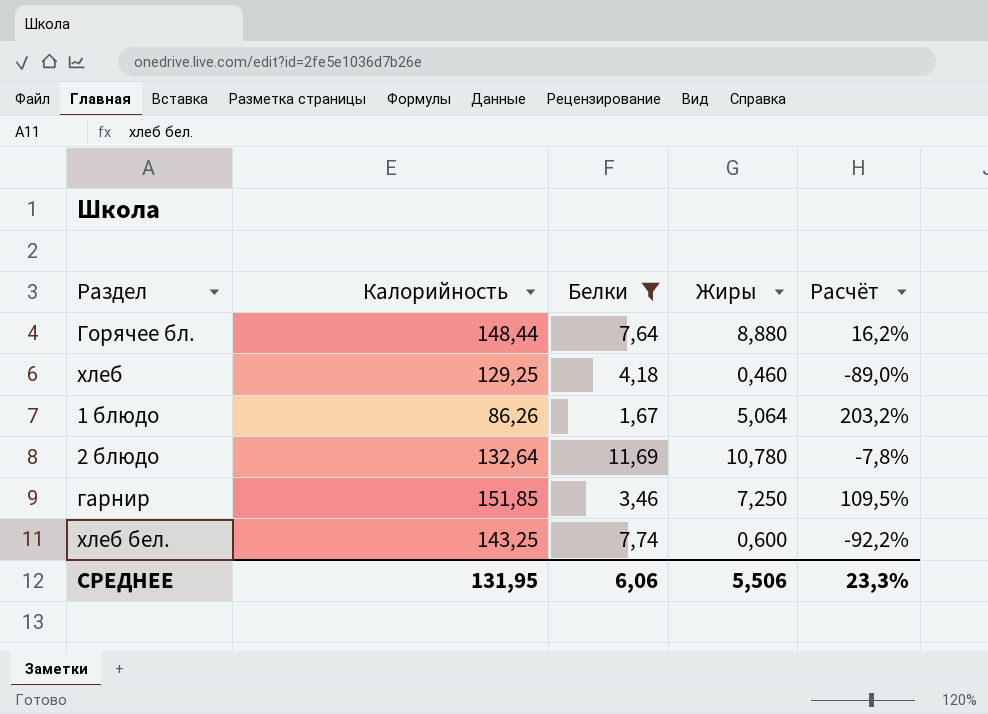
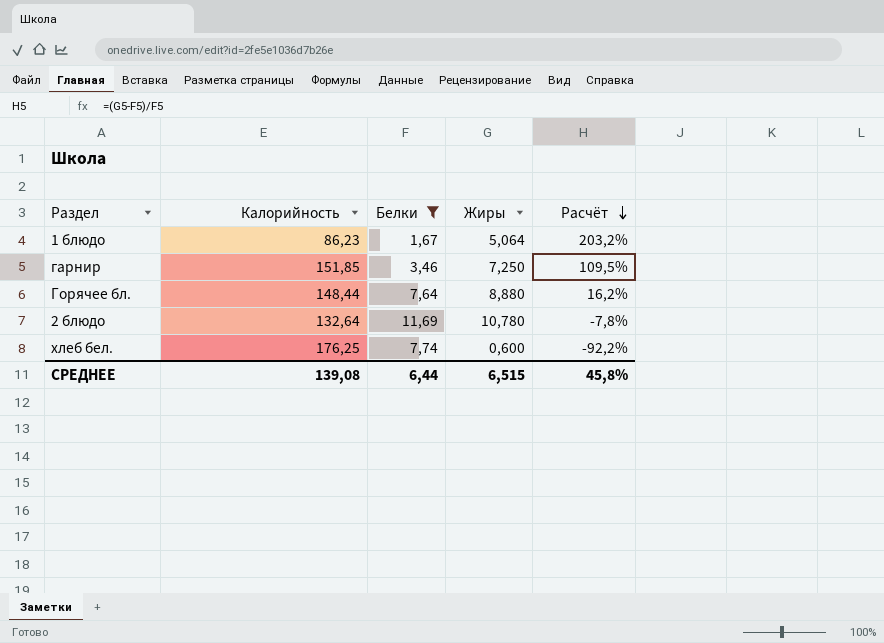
row order: none -> Расчёт descending
row хлеб: 129,25 | 4,18 | 0,460 | -89,0% -> none
1 блюдо | Калорийность: 86,26 -> 86,23
хлеб бел. | Калорийность: 143,25 -> 176,25
СРЕДНЕЕ | Калорийность: 131,95 -> 139,08
СРЕДНЕЕ | Белки: 6,06 -> 6,44
СРЕДНЕЕ | Жиры: 5,506 -> 6,515
СРЕДНЕЕ | Расчёт: 23,3% -> 45,8%

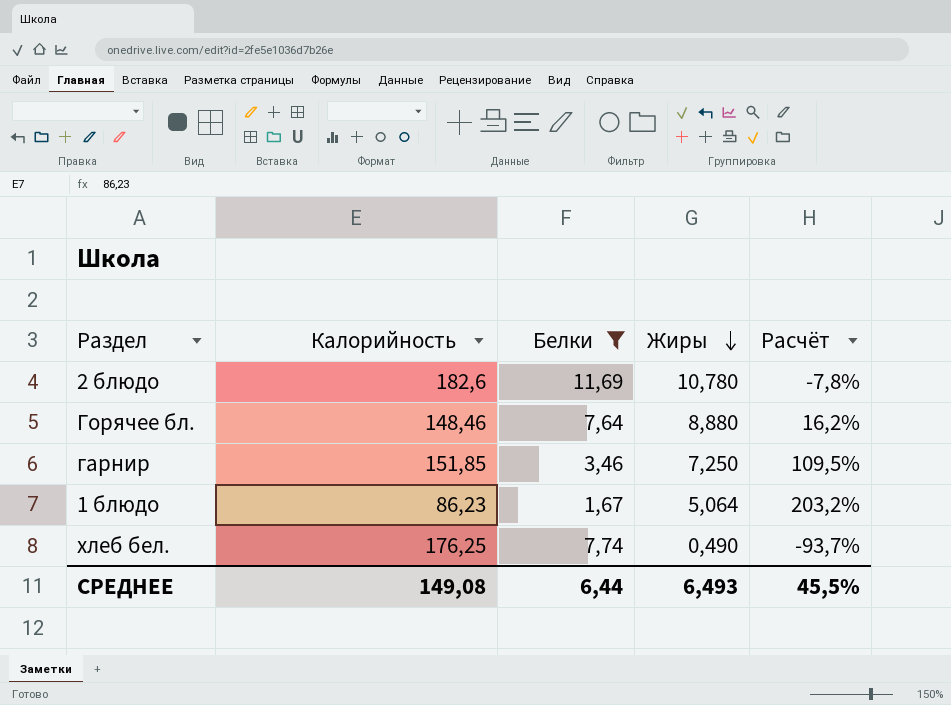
row order: Расчёт descending -> Жиры descending
2 блюдо | Калорийность: 132,64 -> 182,6
Горячее бл. | Калорийность: 148,44 -> 148,46
хлеб бел. | Жиры: 0,600 -> 0,490
хлеб бел. | Расчёт: -92,2% -> -93,7%
СРЕДНЕЕ | Калорийность: 139,08 -> 149,08
СРЕДНЕЕ | Жиры: 6,515 -> 6,493
СРЕДНЕЕ | Расчёт: 45,8% -> 45,5%

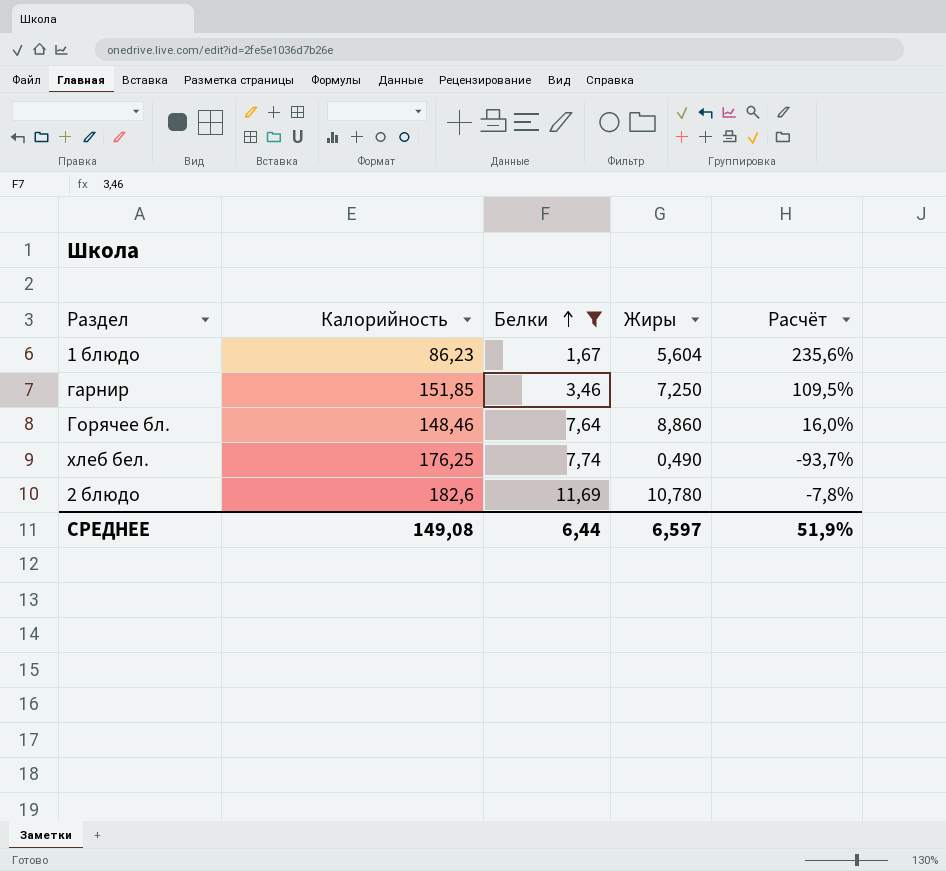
row order: Жиры descending -> Белки ascending
1 блюдо | Жиры: 5,064 -> 5,604
1 блюдо | Расчёт: 203,2% -> 235,6%
Горячее бл. | Жиры: 8,880 -> 8,860
Горячее бл. | Расчёт: 16,2% -> 16,0%
СРЕДНЕЕ | Жиры: 6,493 -> 6,597
СРЕДНЕЕ | Расчёт: 45,5% -> 51,9%

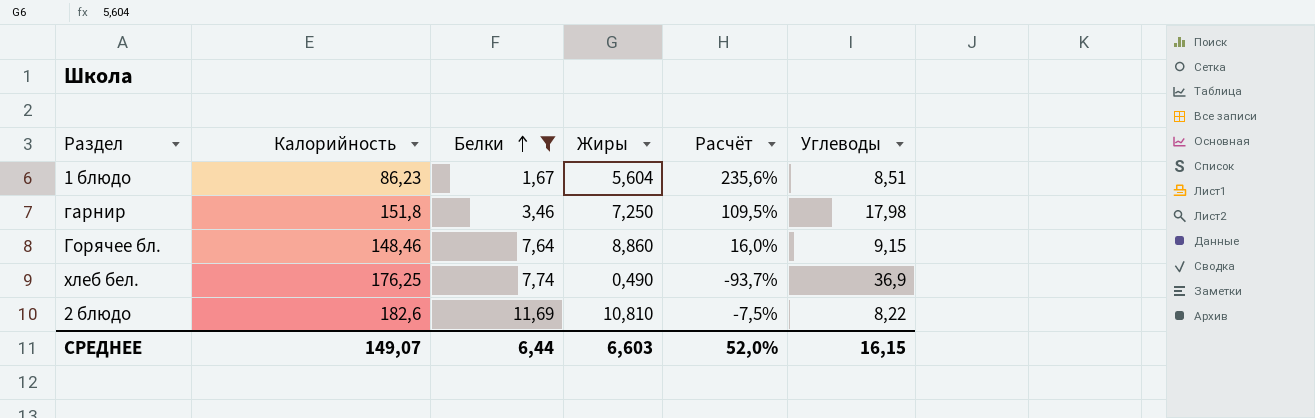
column Углеводы | position: none -> 6
гарнир | Калорийность: 151,85 -> 151,8
2 блюдо | Жиры: 10,780 -> 10,810
2 блюдо | Расчёт: -7,8% -> -7,5%
СРЕДНЕЕ | Калорийность: 149,08 -> 149,07
СРЕДНЕЕ | Жиры: 6,597 -> 6,603
СРЕДНЕЕ | Расчёт: 51,9% -> 52,0%

